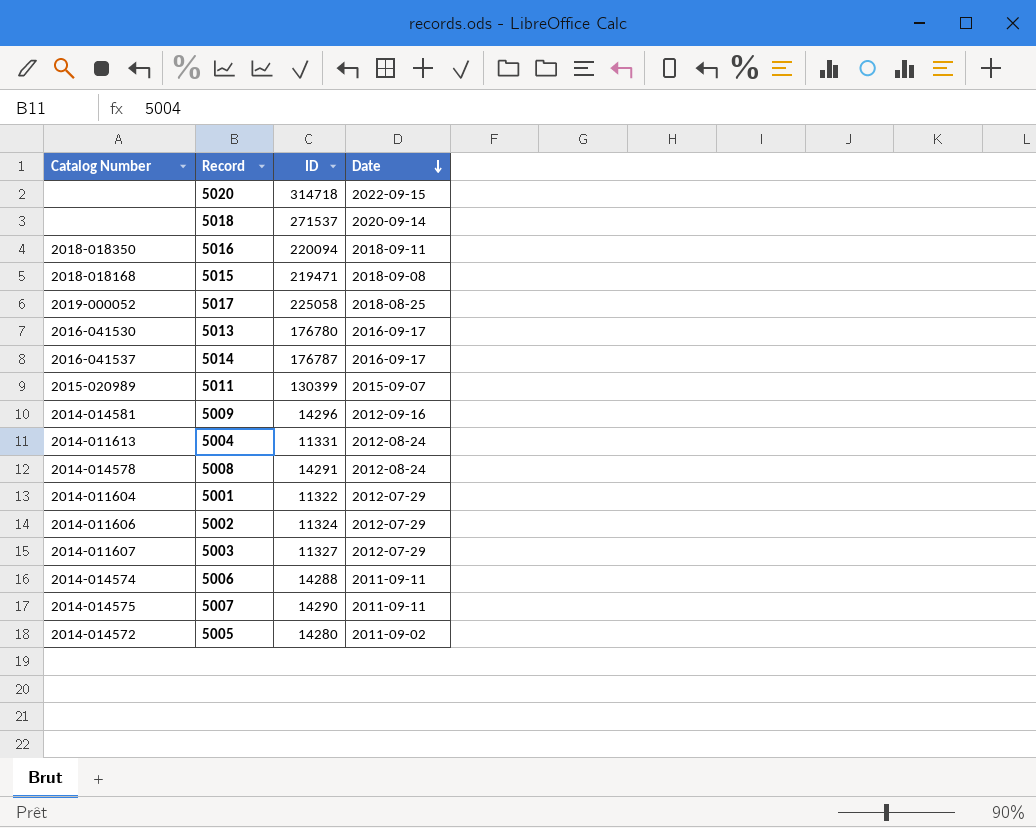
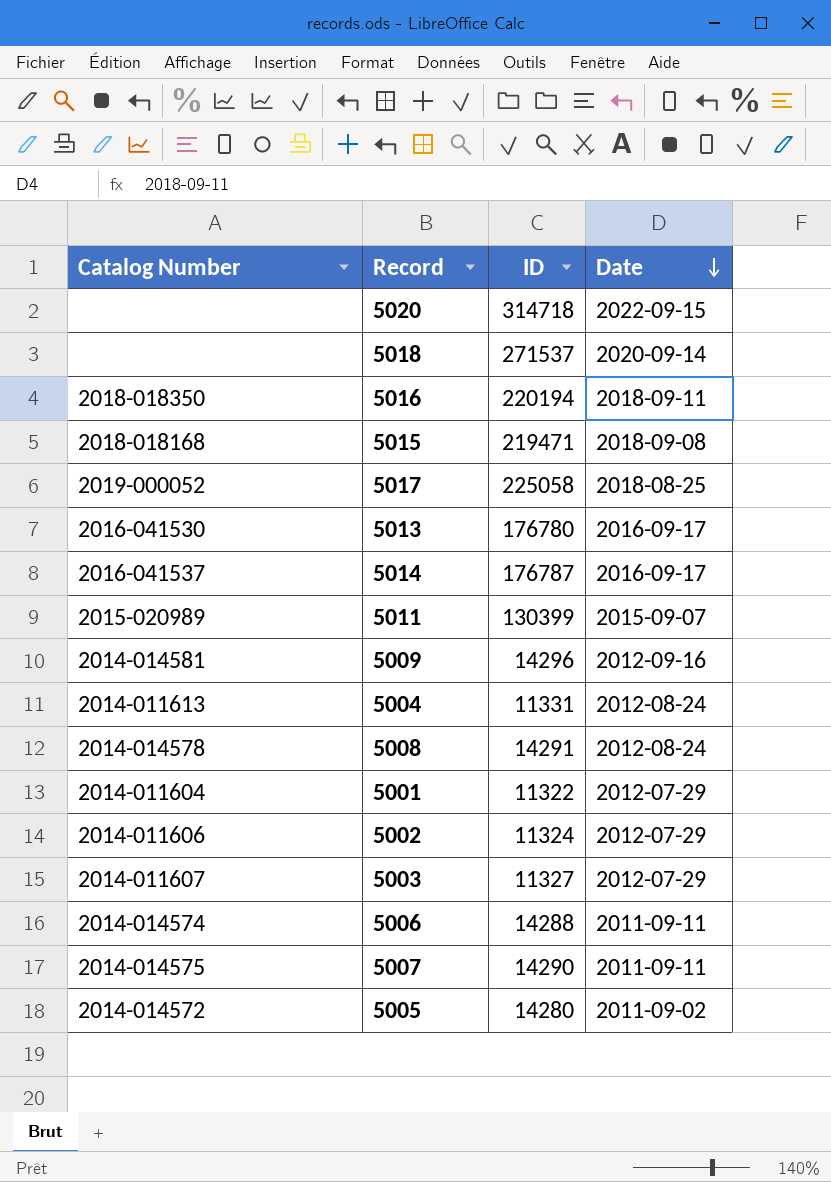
5016 | ID: 220094 -> 220194

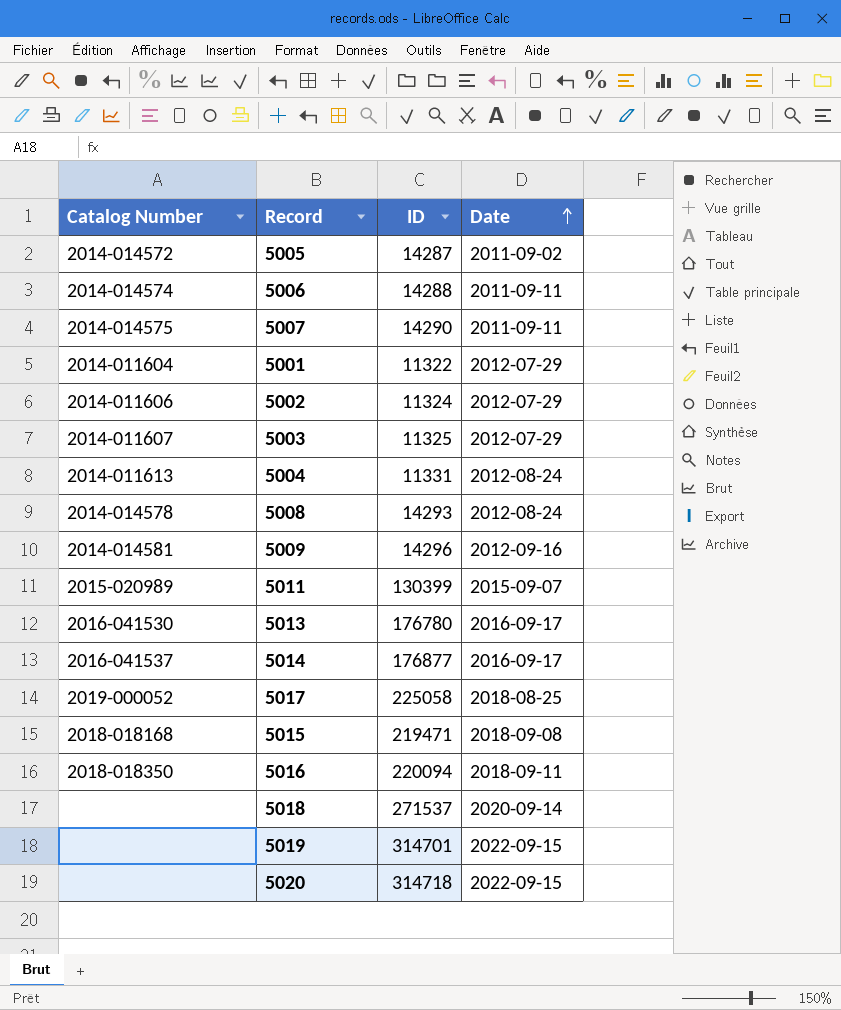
row order: Date descending -> Date ascending
5005 | ID: 14280 -> 14287
5003 | ID: 11327 -> 11325
5008 | ID: 14291 -> 14293
5014 | ID: 176787 -> 176877
5016 | ID: 220194 -> 220094
row 5019: none -> none | 314701 | 2022-09-15

